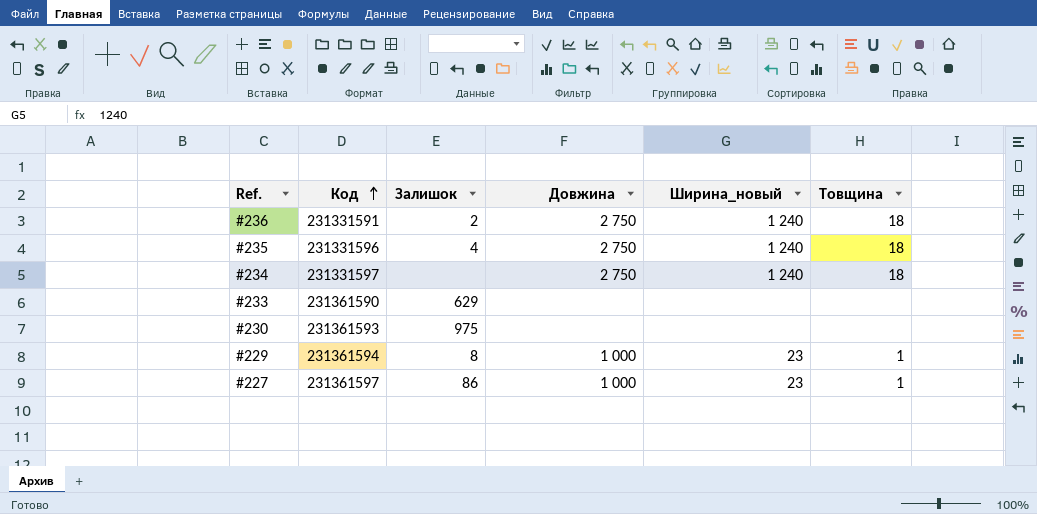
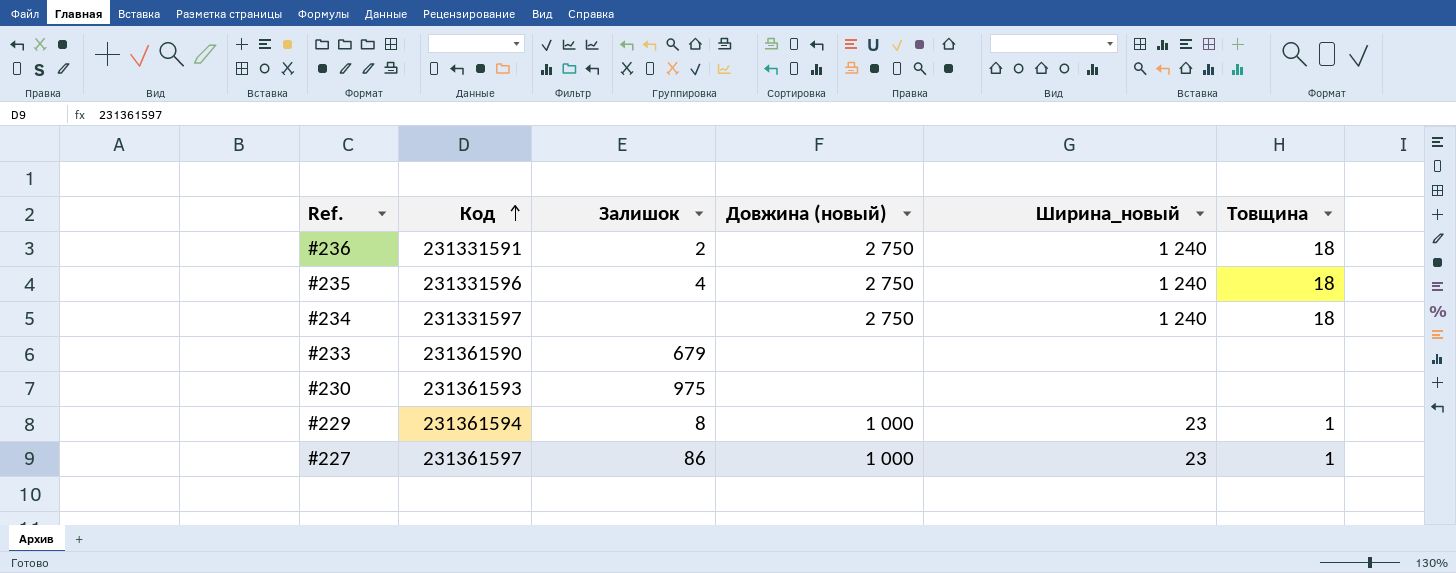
column name: Довжина -> Довжина (новый)
#233 | Залишок: 629 -> 679

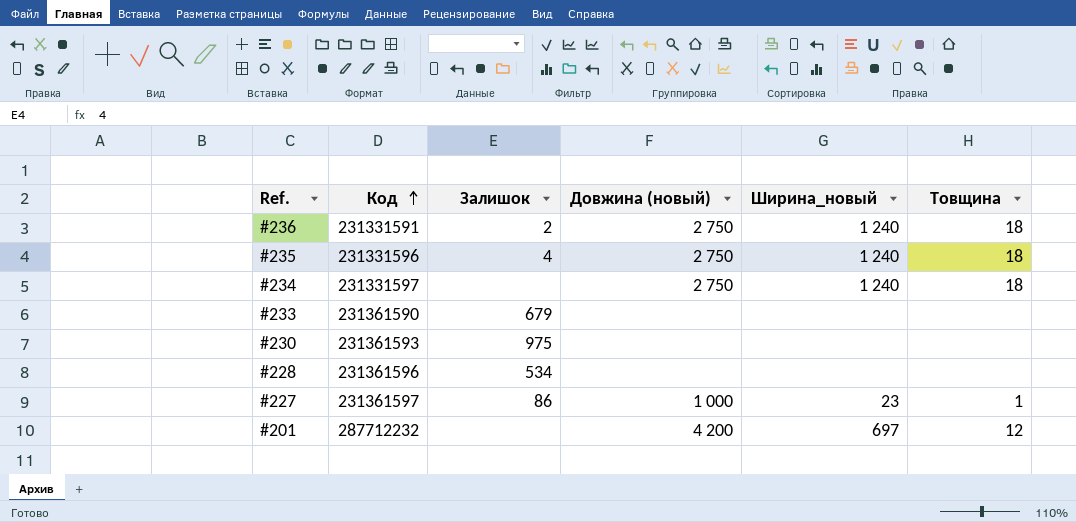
row #229: 231361594 | 8 | 1 000 | 23 | 1 -> none
row #228: none -> 231361596 | 534 | none | none | none
row #201: none -> 287712232 | none | 4 200 | 697 | 12

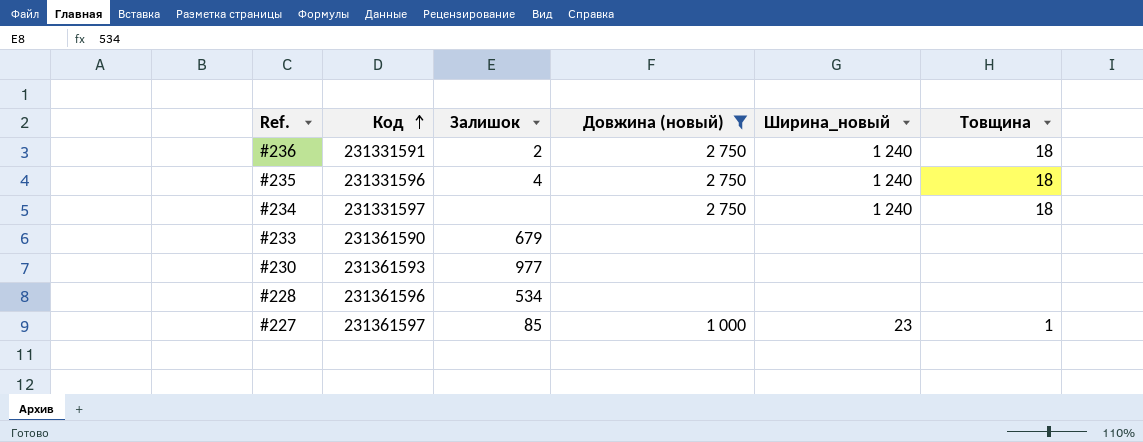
filter: none -> Довжина (новый) != 4 200
#230 | Залишок: 975 -> 977
#227 | Залишок: 86 -> 85

